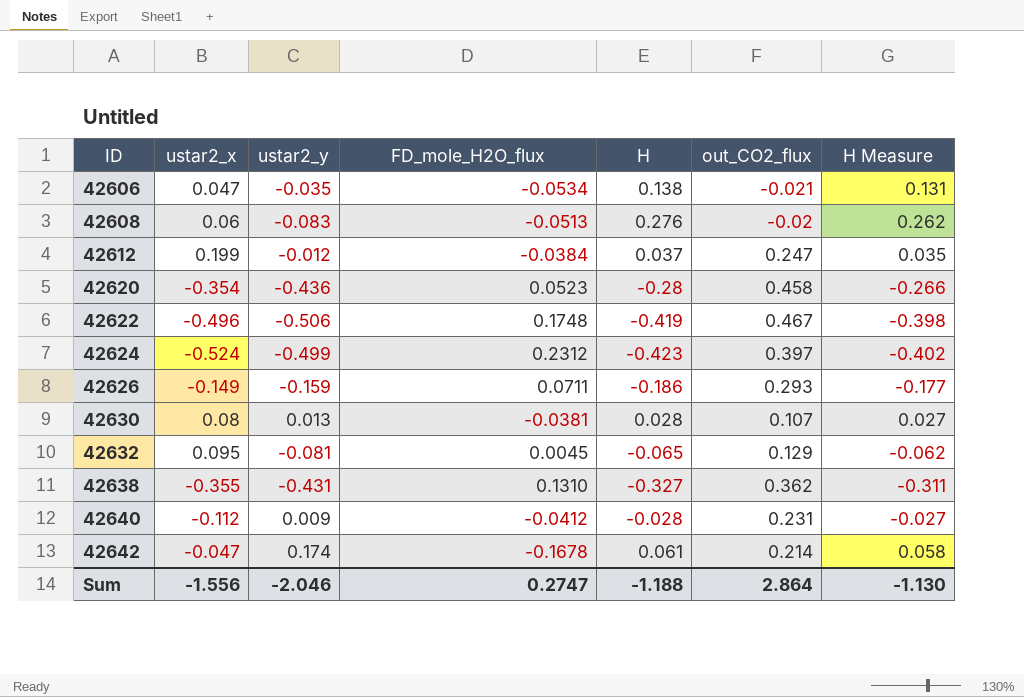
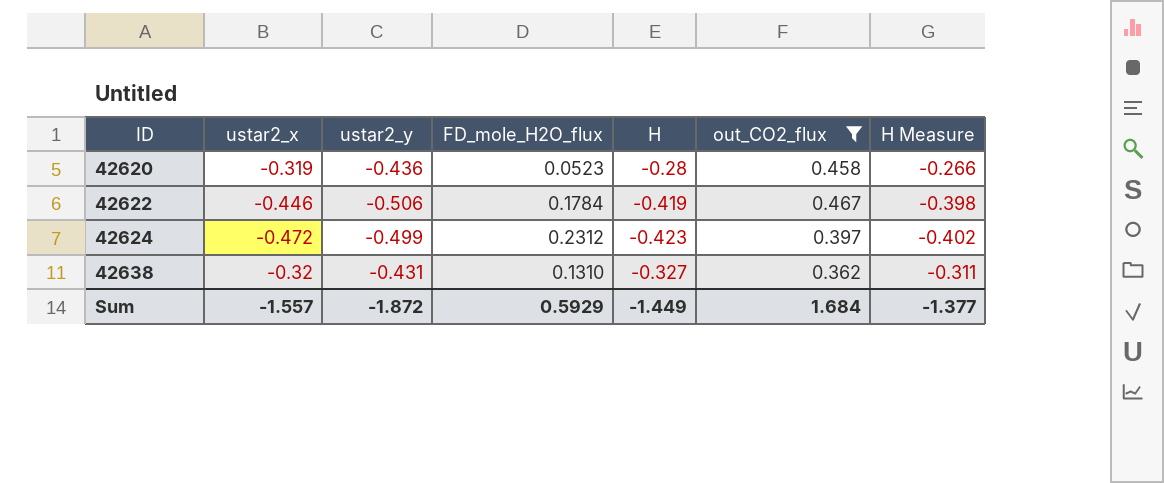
filter: none -> out_CO2_flux >= 0.362
42620 | ustar2_x: -0.354 -> -0.319
42622 | ustar2_x: -0.496 -> -0.446
42622 | FD_mole_H2O_flux: 0.1748 -> 0.1784
42624 | ustar2_x: -0.524 -> -0.472
42638 | ustar2_x: -0.355 -> -0.32
Sum | ustar2_x: -1.556 -> -1.557
Sum | ustar2_y: -2.046 -> -1.872
Sum | FD_mole_H2O_flux: 0.2747 -> 0.5929
Sum | H: -1.188 -> -1.449
Sum | out_CO2_flux: 2.864 -> 1.684
Sum | H Measure: -1.130 -> -1.377

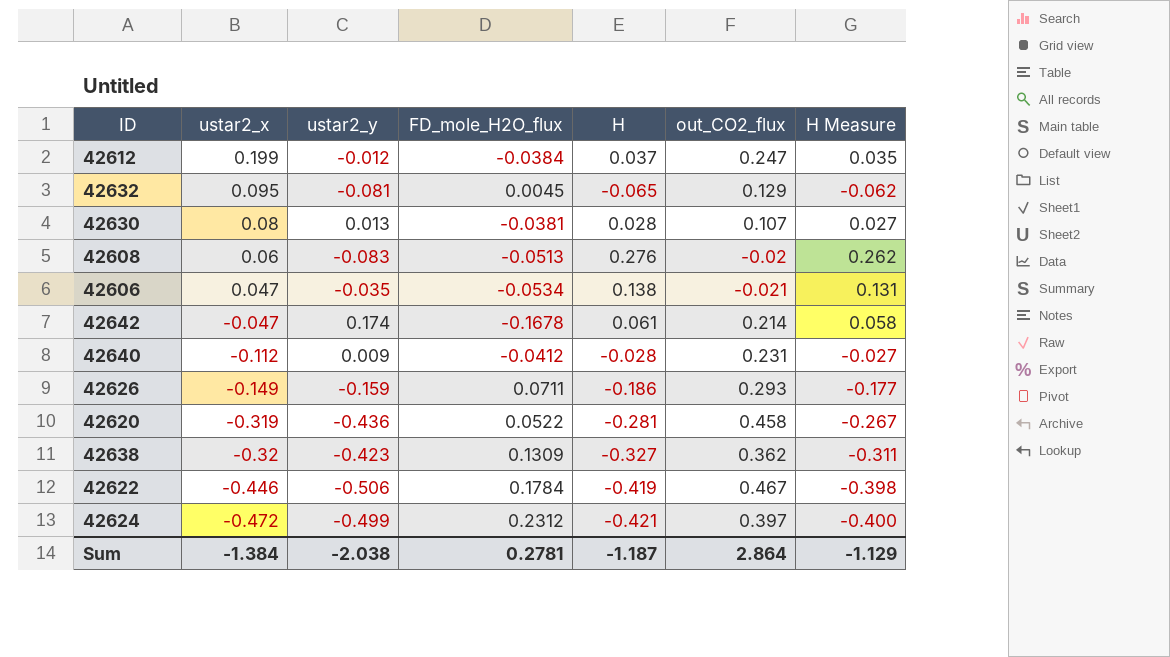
filter: out_CO2_flux >= 0.362 -> none
row order: ID ascending -> ustar2_x descending
42620 | FD_mole_H2O_flux: 0.0523 -> 0.0522
42620 | H: -0.28 -> -0.281
42620 | H Measure: -0.266 -> -0.267
42638 | ustar2_y: -0.431 -> -0.423
42638 | FD_mole_H2O_flux: 0.1310 -> 0.1309
42624 | H: -0.423 -> -0.421
42624 | H Measure: -0.402 -> -0.400
Sum | ustar2_x: -1.557 -> -1.384
Sum | ustar2_y: -1.872 -> -2.038
Sum | FD_mole_H2O_flux: 0.5929 -> 0.2781
Sum | H: -1.449 -> -1.187
Sum | out_CO2_flux: 1.684 -> 2.864
Sum | H Measure: -1.377 -> -1.129

